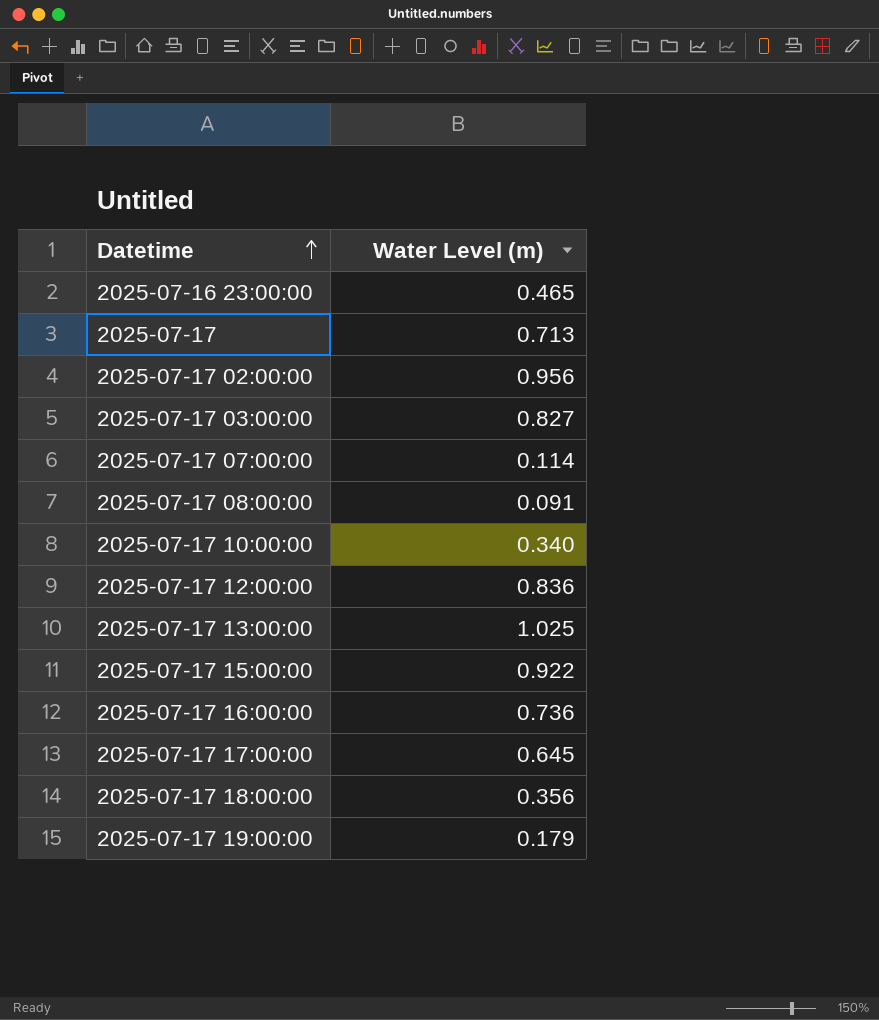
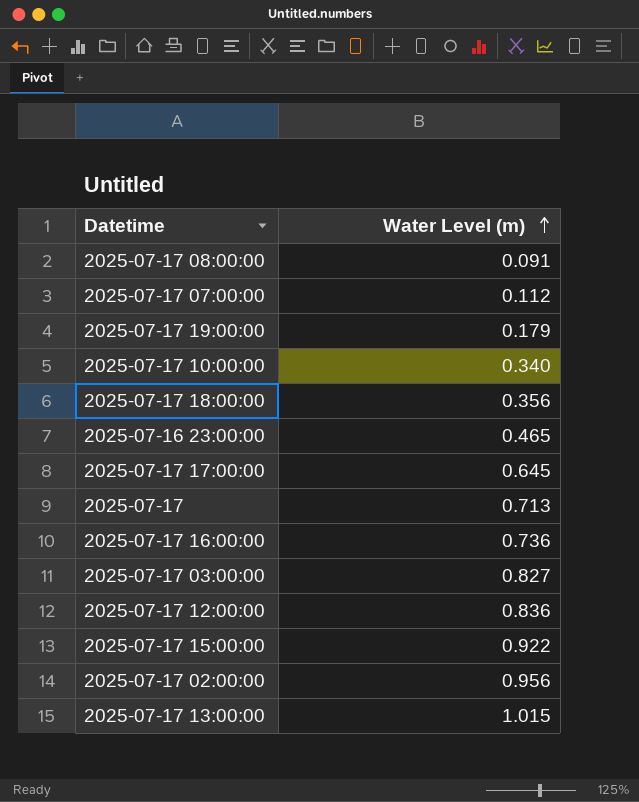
row order: Datetime ascending -> Water Level (m) ascending
2025-07-17 07:00:00 | Water Level (m): 0.114 -> 0.112
2025-07-17 13:00:00 | Water Level (m): 1.025 -> 1.015

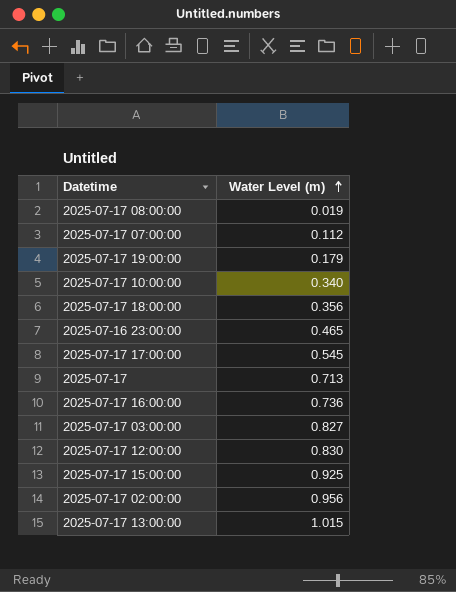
2025-07-17 08:00:00 | Water Level (m): 0.091 -> 0.019
2025-07-17 17:00:00 | Water Level (m): 0.645 -> 0.545
2025-07-17 12:00:00 | Water Level (m): 0.836 -> 0.830
2025-07-17 15:00:00 | Water Level (m): 0.922 -> 0.925

